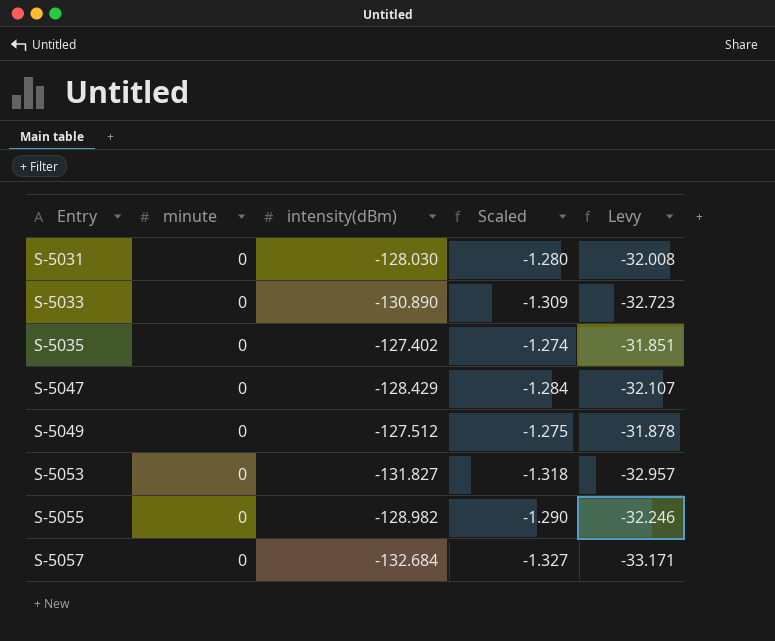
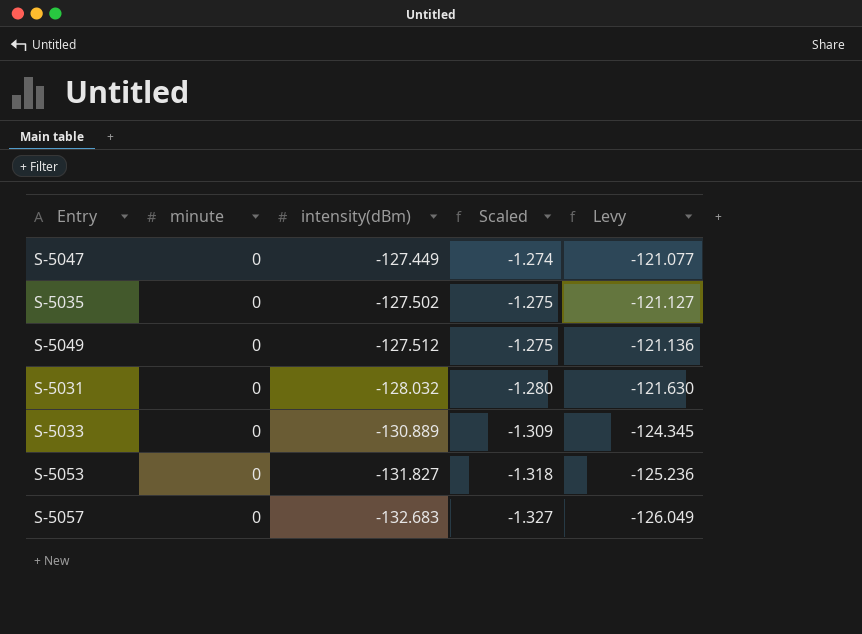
row order: Entry ascending -> intensity(dBm) descending
column Levy | formula: [intensity(dBm)] * 0.25 -> [intensity(dBm)] * 0.95
row S-5055: 0 | -128.982 | -1.290 | -32.246 -> none
S-5047 | intensity(dBm): -128.429 -> -127.449
S-5047 | Scaled: -1.284 -> -1.274
S-5035 | intensity(dBm): -127.402 -> -127.502
S-5035 | Scaled: -1.274 -> -1.275
S-5031 | intensity(dBm): -128.030 -> -128.032
S-5033 | intensity(dBm): -130.890 -> -130.889
S-5057 | intensity(dBm): -132.684 -> -132.683

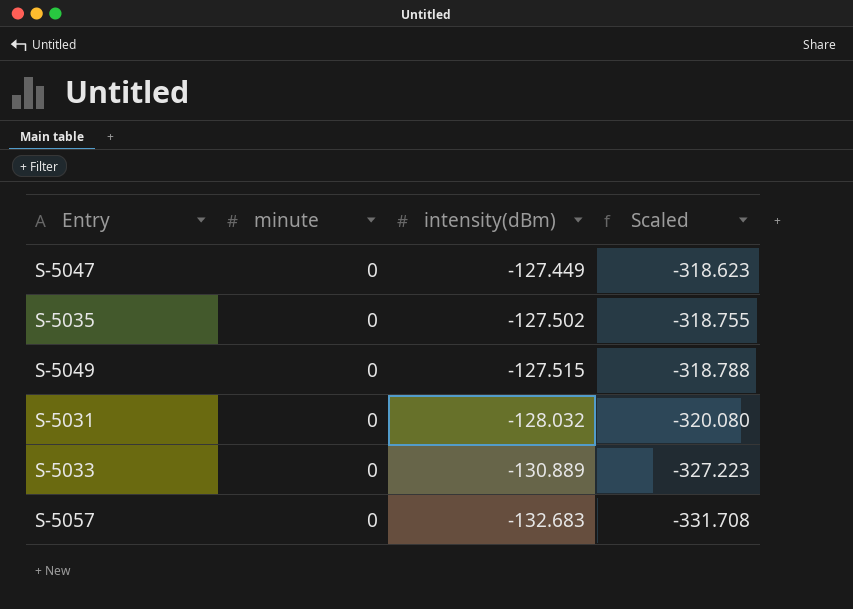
column Levy | formula: [intensity(dBm)] * 0.95 -> none
column Scaled | formula: [intensity(dBm)] * 0.01 -> [intensity(dBm)] * 2.5
row S-5053: 0 | -131.827 | -1.318 | -125.236 -> none
S-5049 | intensity(dBm): -127.512 -> -127.515

